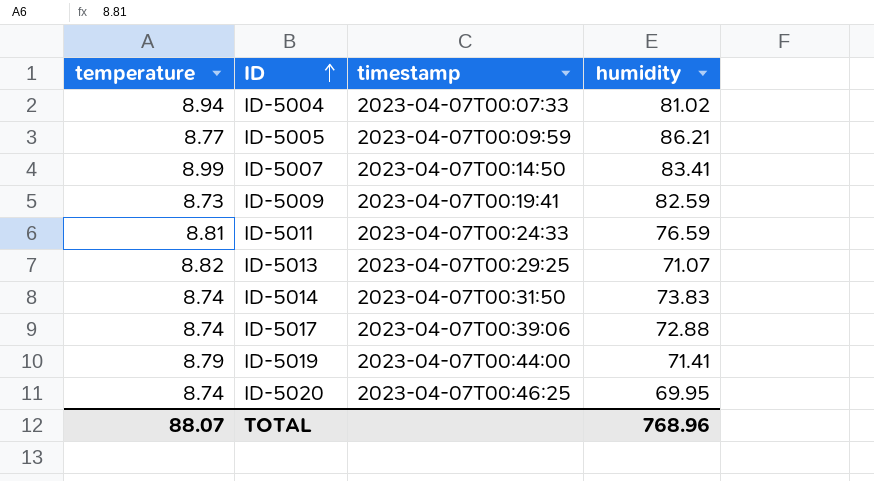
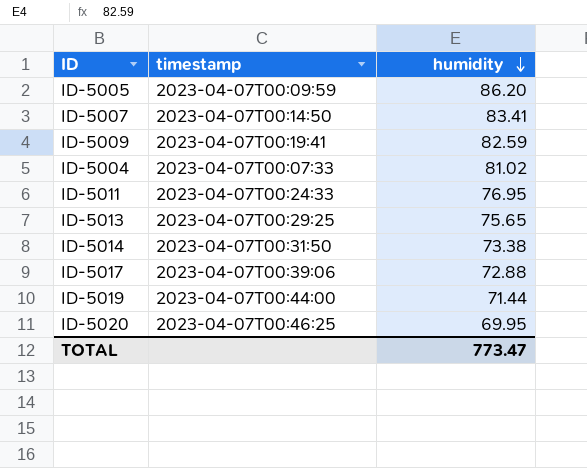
row order: ID ascending -> humidity descending
column temperature | position: 1 -> none
ID-5005 | humidity: 86.21 -> 86.20
ID-5011 | humidity: 76.59 -> 76.95
ID-5013 | humidity: 71.07 -> 75.65
ID-5014 | humidity: 73.83 -> 73.38
ID-5019 | humidity: 71.41 -> 71.44
TOTAL | humidity: 768.96 -> 773.47

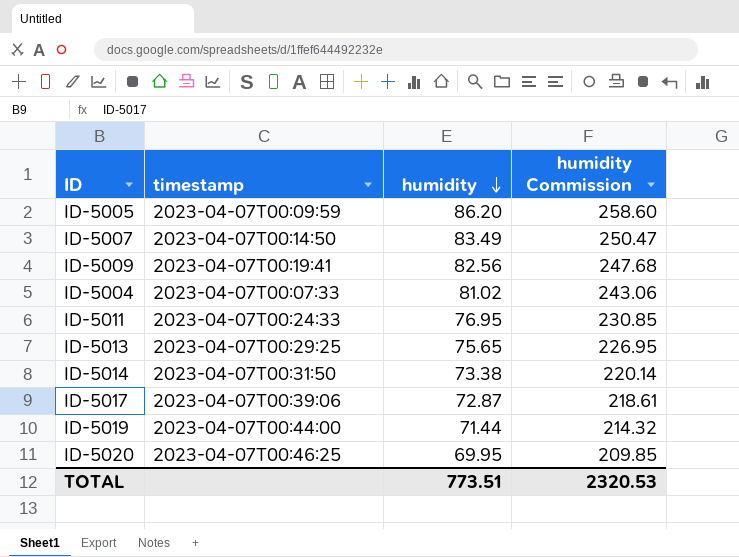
column humidity Commission | formula: none -> [humidity] * 3
ID-5007 | humidity: 83.41 -> 83.49
ID-5009 | humidity: 82.59 -> 82.56
ID-5017 | humidity: 72.88 -> 72.87
TOTAL | humidity: 773.47 -> 773.51

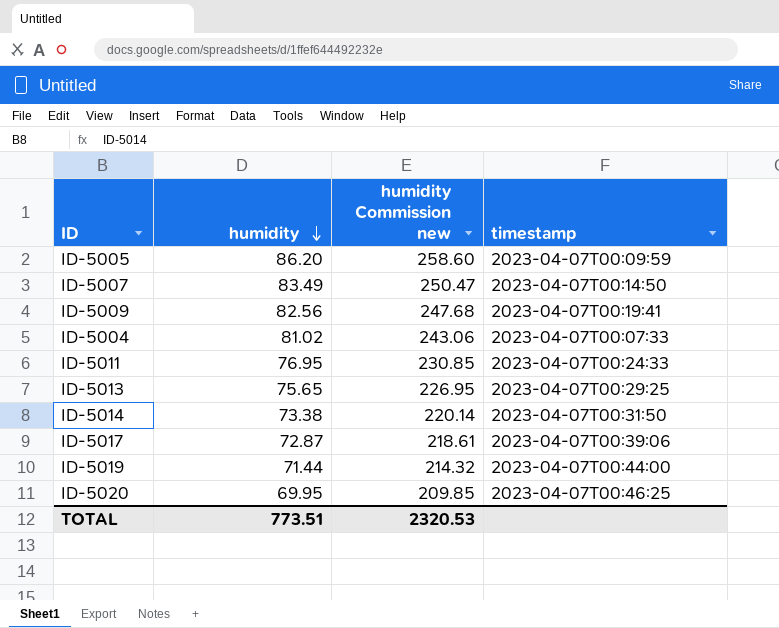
column name: humidity Commission -> humidity Commission new
column timestamp | position: 2 -> 4

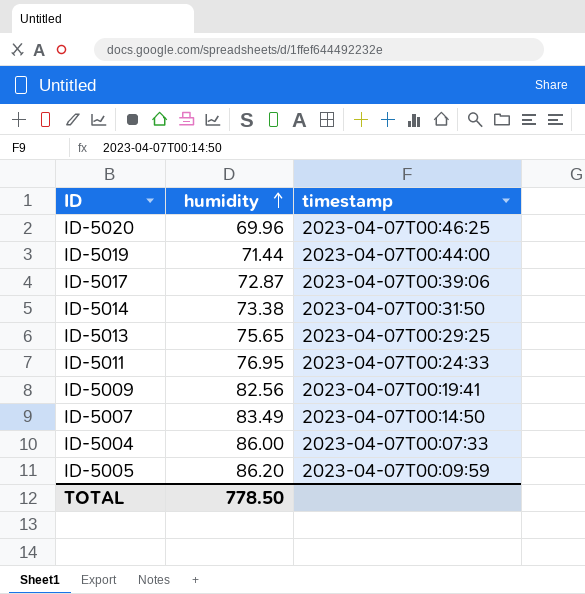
row order: humidity descending -> humidity ascending
column humidity Commission new | formula: [humidity] * 3 -> none
ID-5020 | humidity: 69.95 -> 69.96
ID-5004 | humidity: 81.02 -> 86.00
TOTAL | humidity: 773.51 -> 778.50

